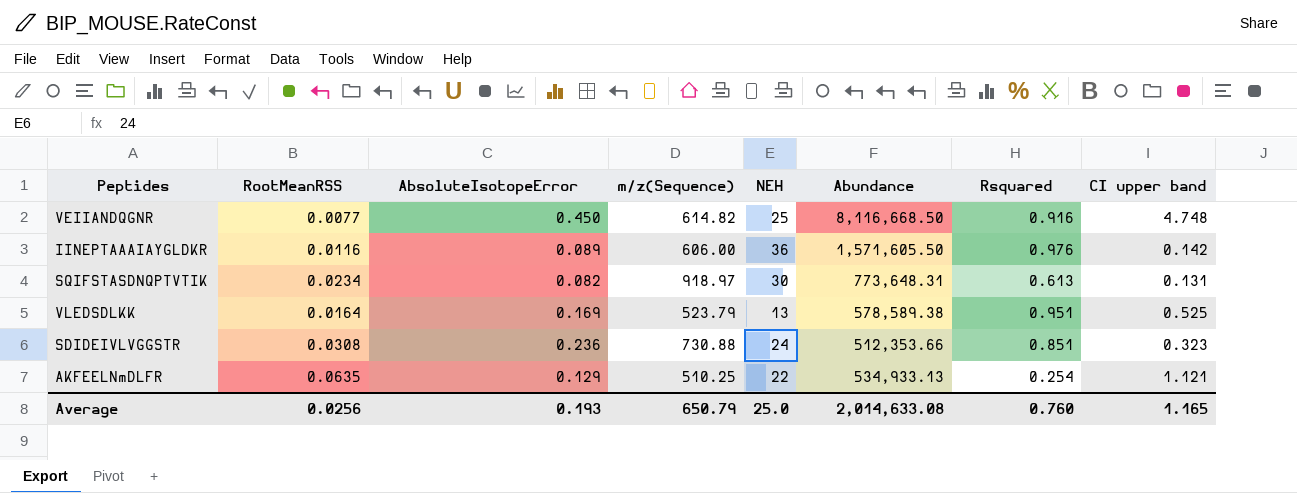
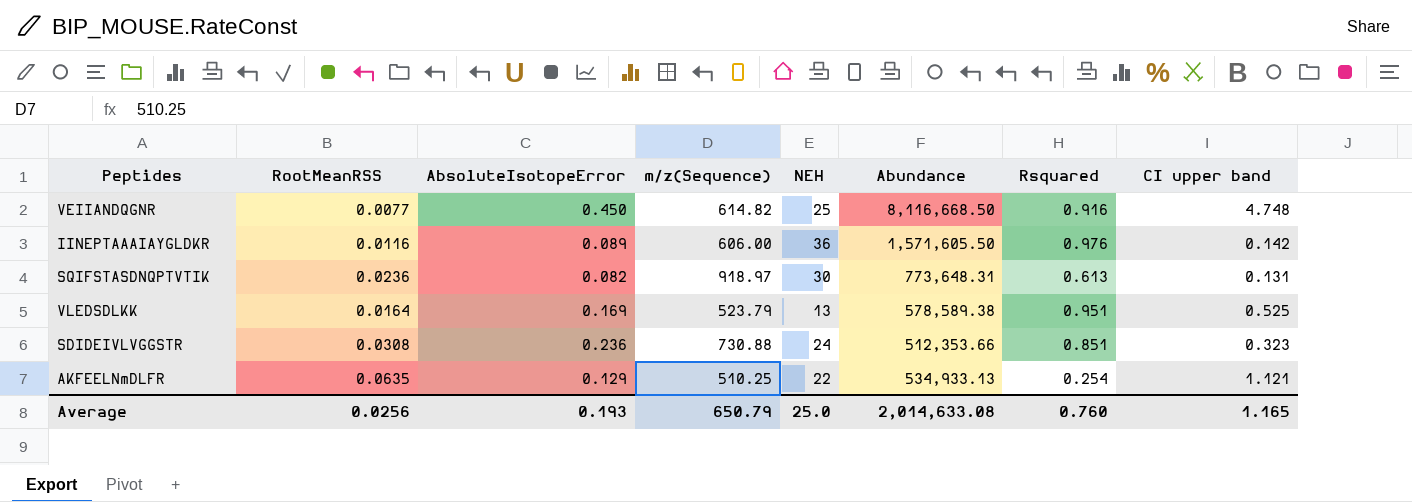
SQIFSTASDNQPTVTIK | RootMeanRSS: 0.0234 -> 0.0236

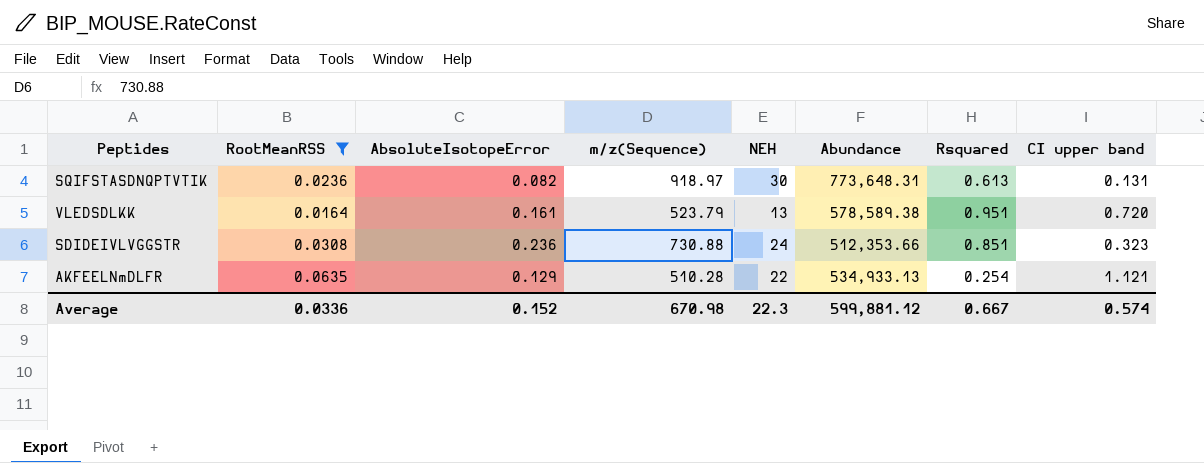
filter: none -> RootMeanRSS >= 0.0164
VLEDSDLKK | AbsoluteIsotopeError: 0.169 -> 0.161
VLEDSDLKK | CI upper band: 0.525 -> 0.720
AKFEELNmDLFR | m/z(Sequence): 510.25 -> 510.28
Average | RootMeanRSS: 0.0256 -> 0.0336
Average | AbsoluteIsotopeError: 0.193 -> 0.152
Average | m/z(Sequence): 650.79 -> 670.98
Average | NEH: 25.0 -> 22.3
Average | Abundance: 2,014,633.08 -> 599,881.12
Average | Rsquared: 0.760 -> 0.667
Average | CI upper band: 1.165 -> 0.574

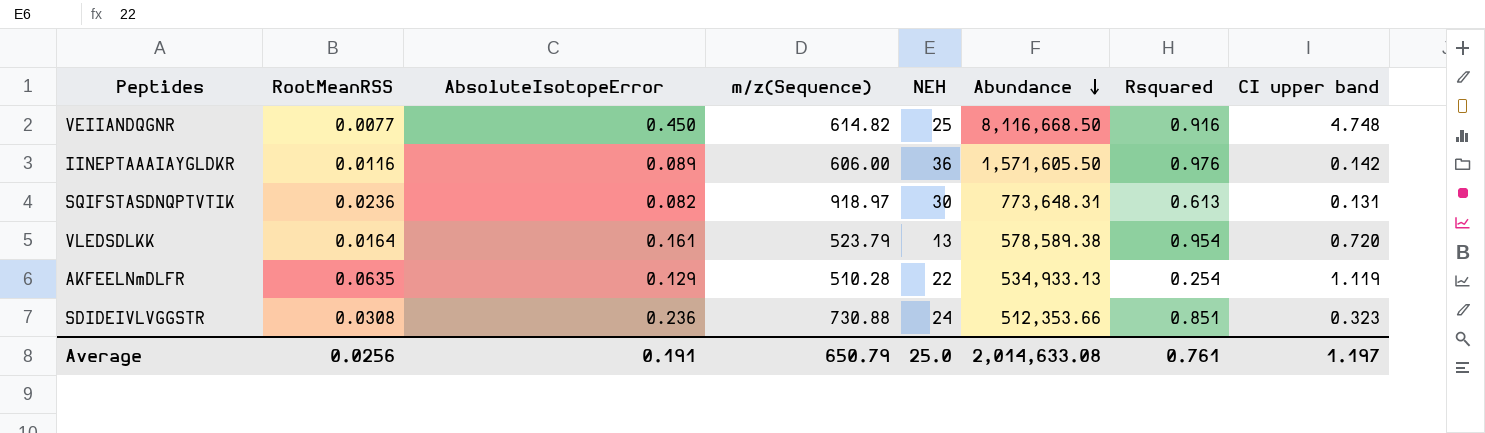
filter: RootMeanRSS >= 0.0164 -> none
row order: none -> Abundance descending
VLEDSDLKK | Rsquared: 0.951 -> 0.954
AKFEELNmDLFR | CI upper band: 1.121 -> 1.119
Average | RootMeanRSS: 0.0336 -> 0.0256
Average | AbsoluteIsotopeError: 0.152 -> 0.191
Average | m/z(Sequence): 670.98 -> 650.79
Average | NEH: 22.3 -> 25.0
Average | Abundance: 599,881.12 -> 2,014,633.08
Average | Rsquared: 0.667 -> 0.761
Average | CI upper band: 0.574 -> 1.197

